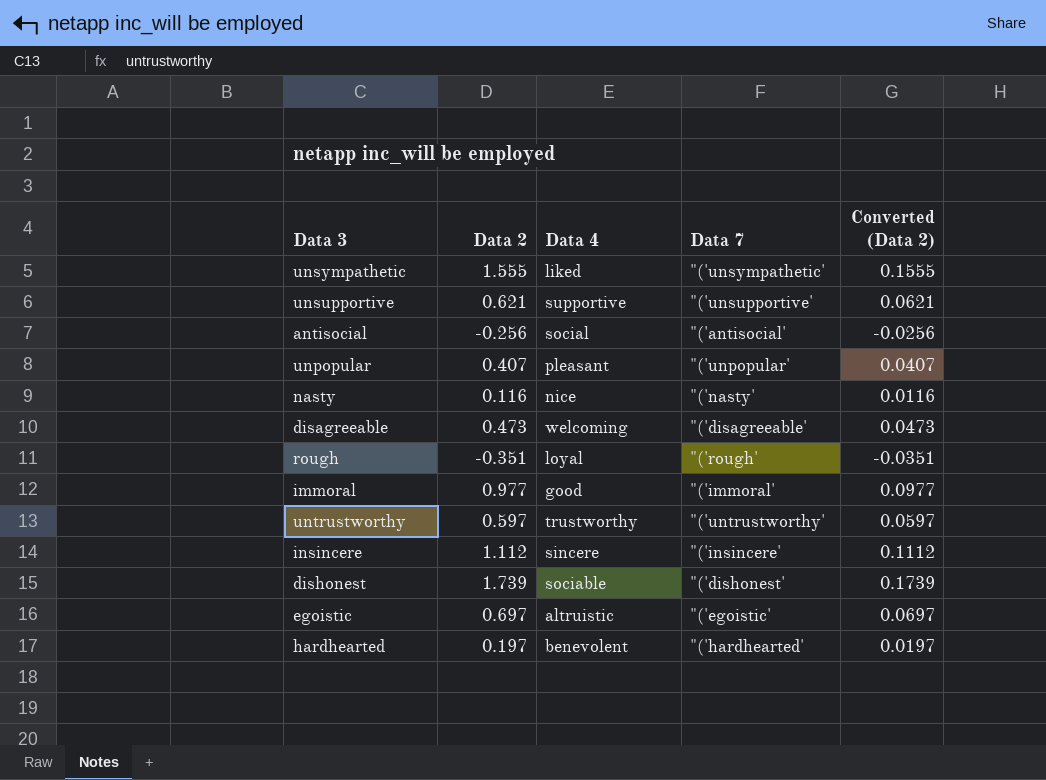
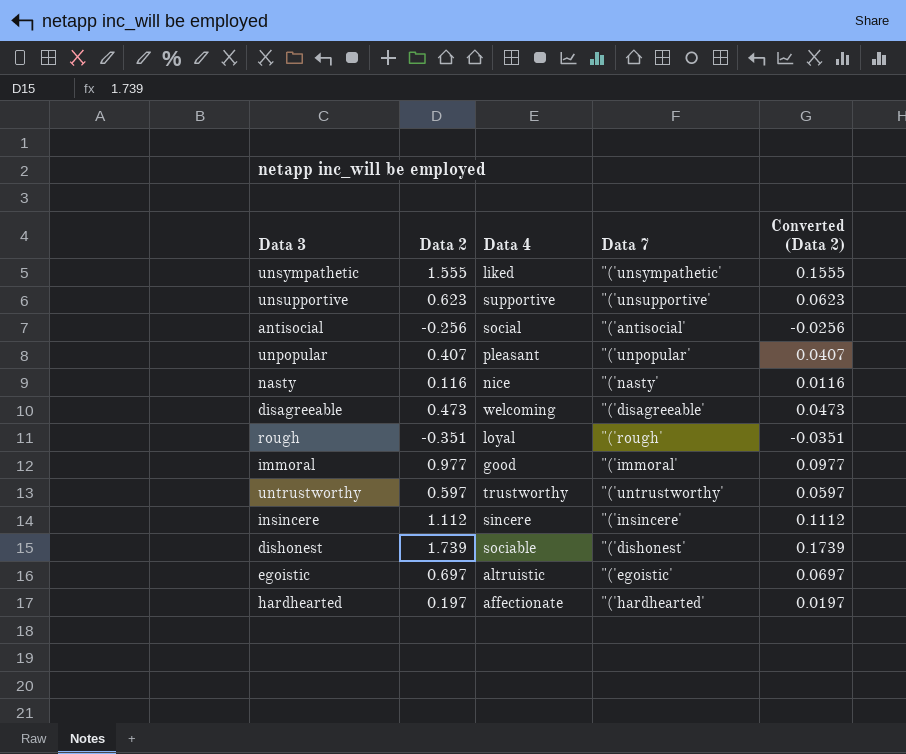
unsupportive | Data 2: 0.621 -> 0.623
unsupportive | Converted (Data 2): 0.0621 -> 0.0623
hardhearted | Data 4: benevolent -> affectionate

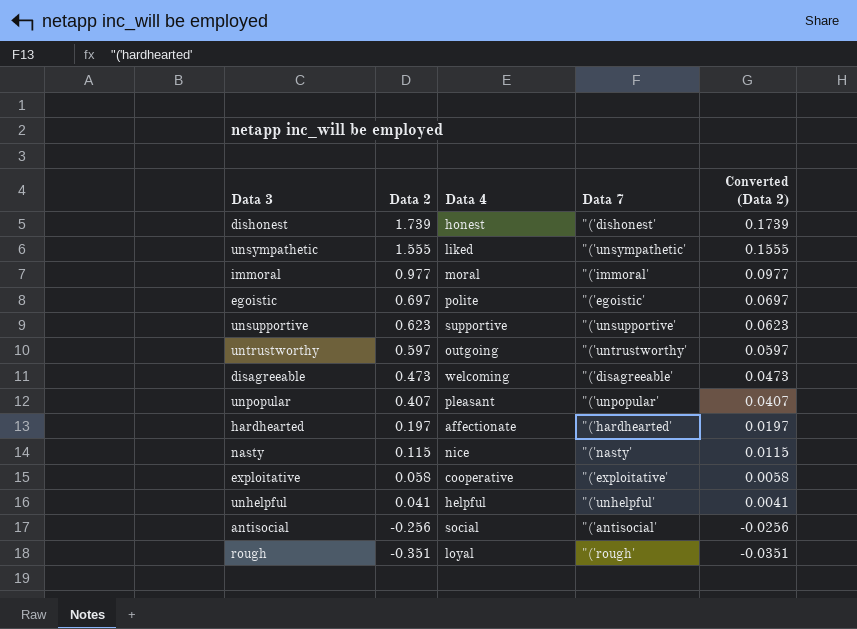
row order: none -> Data 2 descending
row insincere: 1.112 | sincere | "('insincere' | 0.1112 -> none
dishonest | Data 4: sociable -> honest
immoral | Data 4: good -> moral
egoistic | Data 4: altruistic -> polite
untrustworthy | Data 4: trustworthy -> outgoing
nasty | Data 2: 0.116 -> 0.115
nasty | Converted (Data 2): 0.0116 -> 0.0115
row exploitative: none -> 0.058 | cooperative | "('exploitative' | 0.0058
row unhelpful: none -> 0.041 | helpful | "('unhelpful' | 0.0041

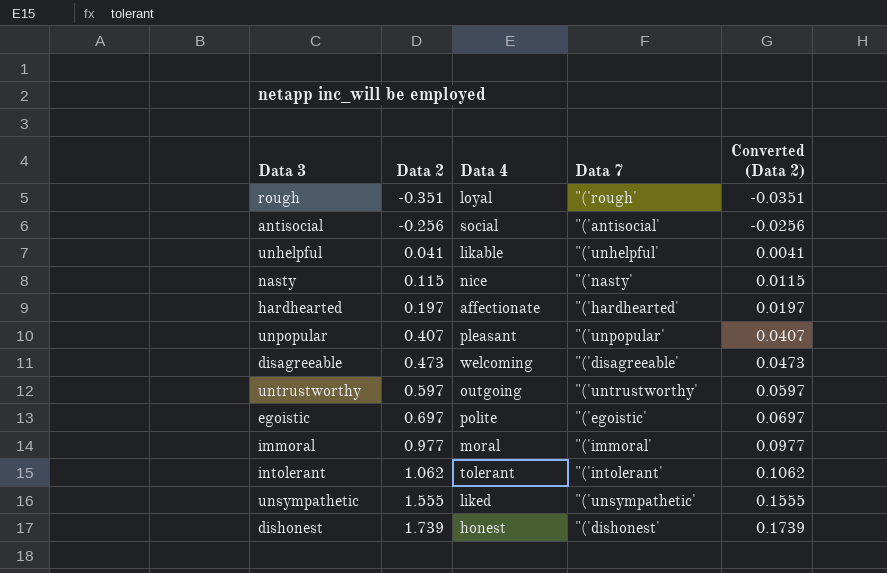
row order: Data 2 descending -> Data 2 ascending
row unsupportive: 0.623 | supportive | "('unsupportive' | 0.0623 -> none
row exploitative: 0.058 | cooperative | "('exploitative' | 0.0058 -> none
unhelpful | Data 4: helpful -> likable
row intolerant: none -> 1.062 | tolerant | "('intolerant' | 0.1062

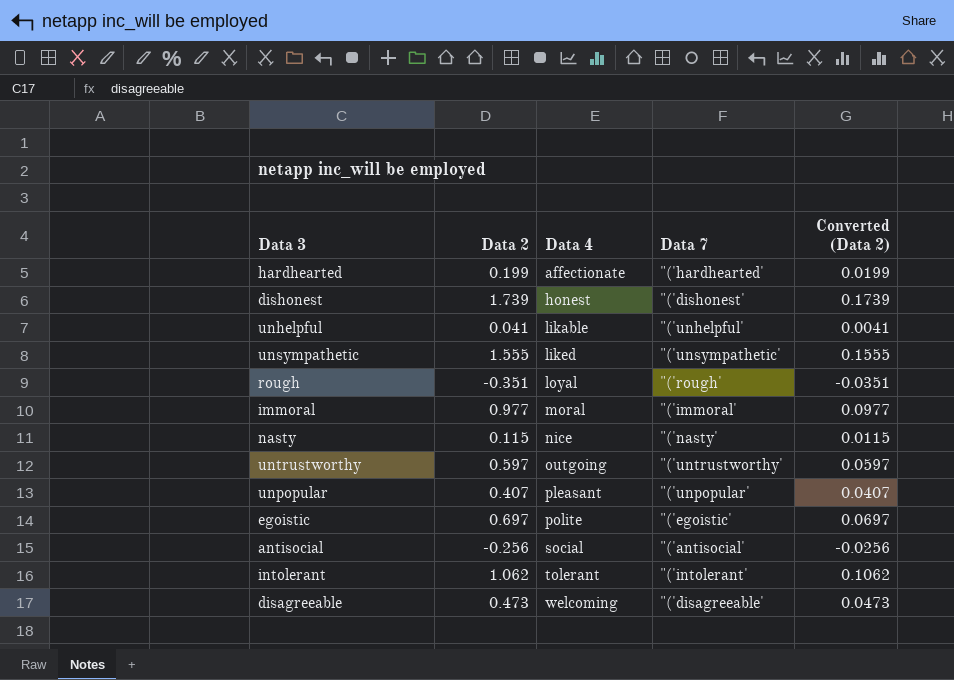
row order: Data 2 ascending -> Data 4 ascending
hardhearted | Data 2: 0.197 -> 0.199
hardhearted | Converted (Data 2): 0.0197 -> 0.0199

